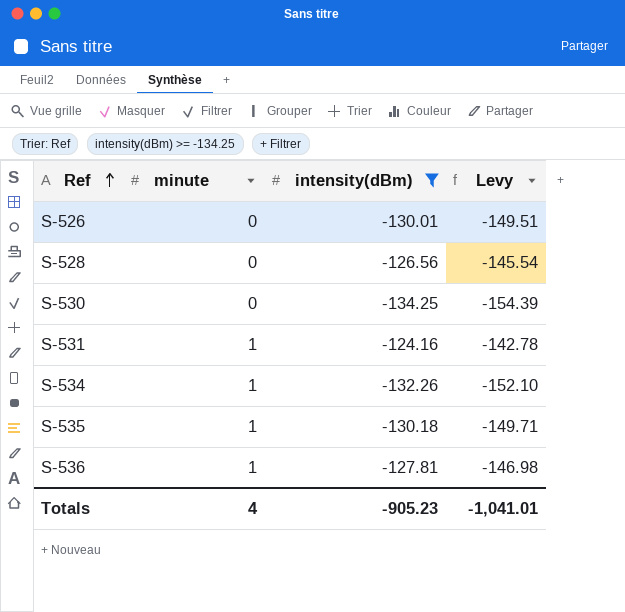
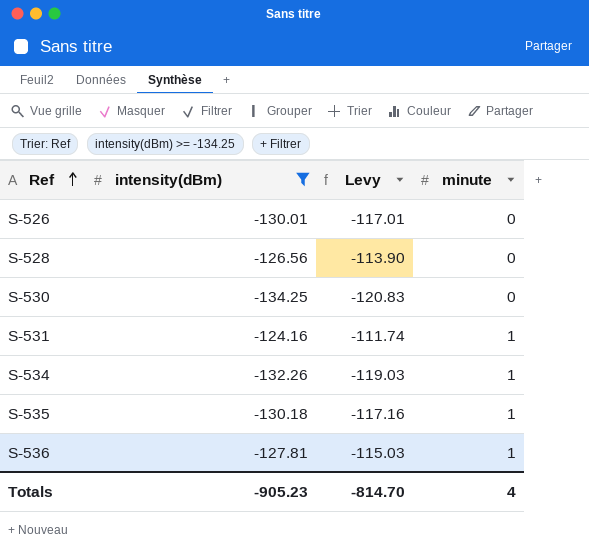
column Levy | formula: [intensity(dBm)] * 1.15 -> [intensity(dBm)] * 0.9
column minute | position: 2 -> 4
Totals | Levy: -1,041.01 -> -814.70

